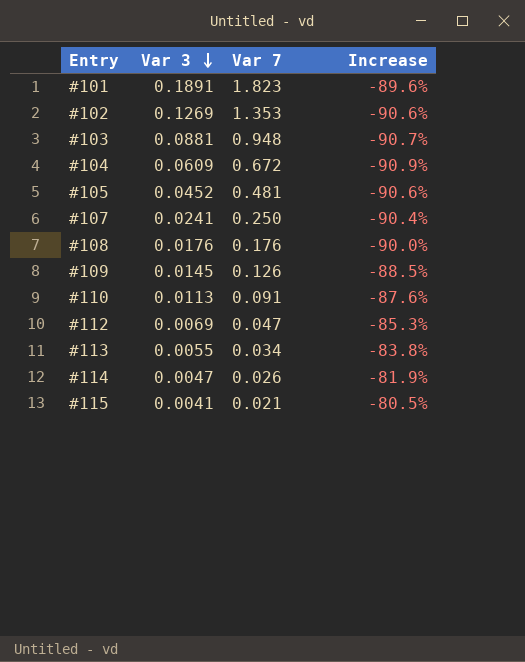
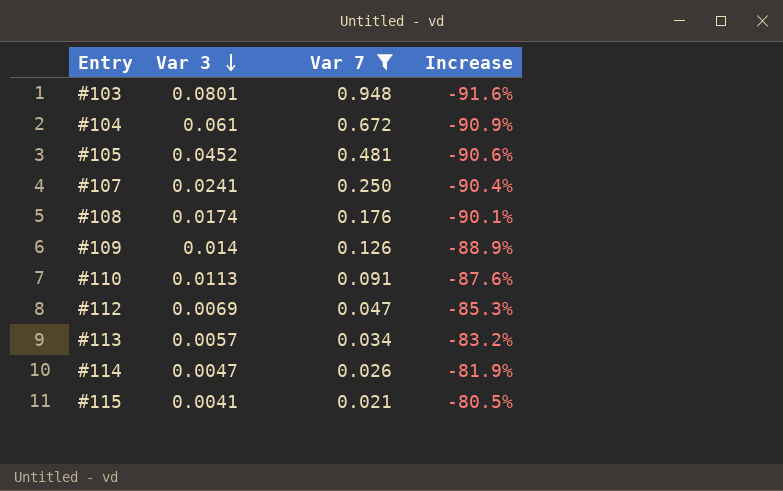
filter: none -> Var 7 <= 0.948
#103 | Var 3: 0.0881 -> 0.0801
#103 | Increase: -90.7% -> -91.6%
#104 | Var 3: 0.0609 -> 0.061
#108 | Var 3: 0.0176 -> 0.0174
#108 | Increase: -90.0% -> -90.1%
#109 | Var 3: 0.0145 -> 0.014
#109 | Increase: -88.5% -> -88.9%
#113 | Var 3: 0.0055 -> 0.0057
#113 | Increase: -83.8% -> -83.2%

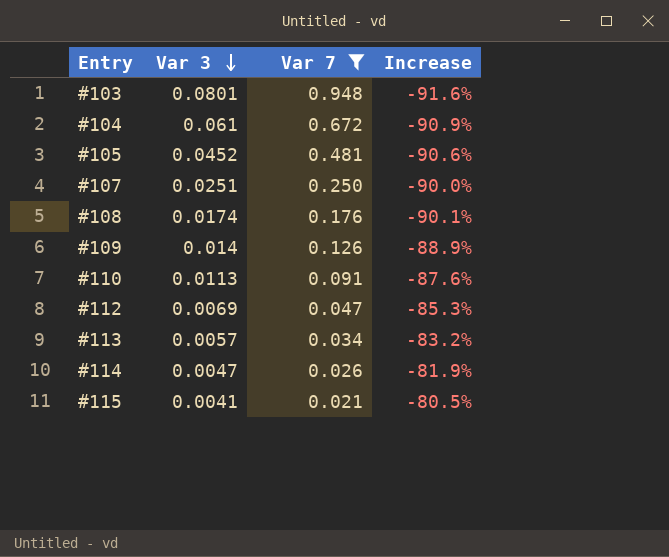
#107 | Var 3: 0.0241 -> 0.0251
#107 | Increase: -90.4% -> -90.0%

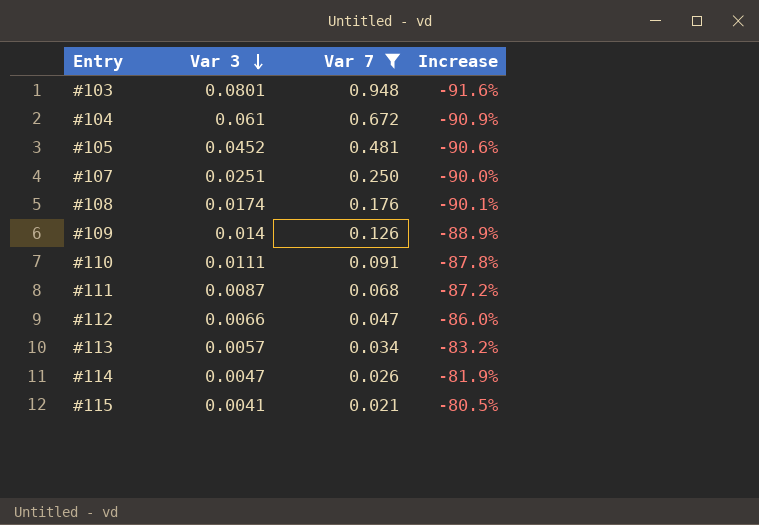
#110 | Var 3: 0.0113 -> 0.0111
#110 | Increase: -87.6% -> -87.8%
row #111: none -> 0.0087 | 0.068 | -87.2%
#112 | Var 3: 0.0069 -> 0.0066
#112 | Increase: -85.3% -> -86.0%

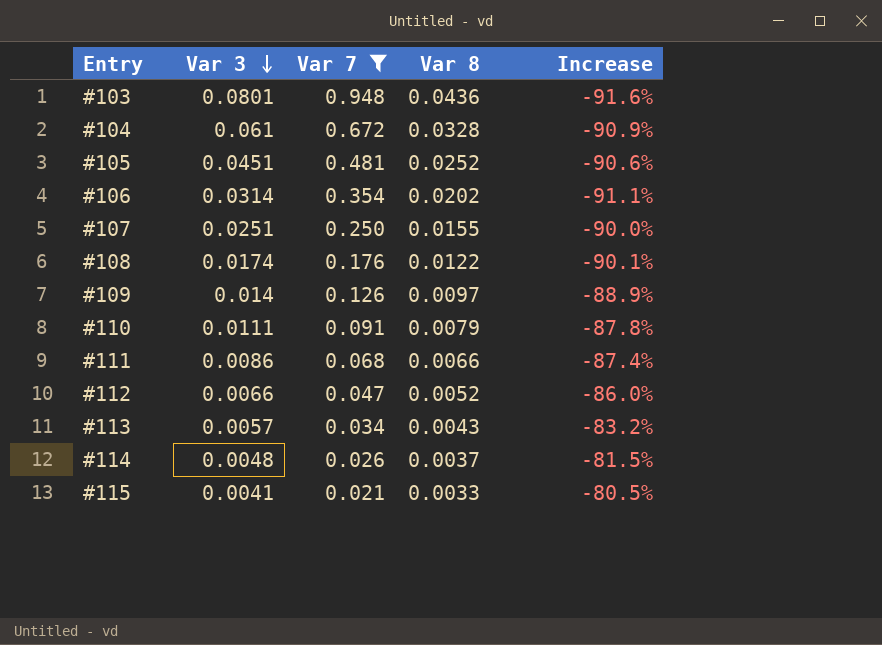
column Var 8 | position: none -> 4
#105 | Var 3: 0.0452 -> 0.0451
row #106: none -> 0.0314 | 0.354 | 0.0202 | -91.1%
#111 | Var 3: 0.0087 -> 0.0086
#111 | Increase: -87.2% -> -87.4%
#114 | Var 3: 0.0047 -> 0.0048
#114 | Increase: -81.9% -> -81.5%

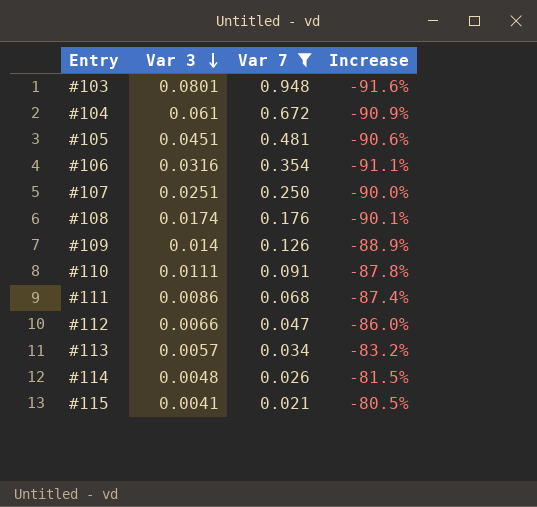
column Var 8 | position: 4 -> none
#106 | Var 3: 0.0314 -> 0.0316

